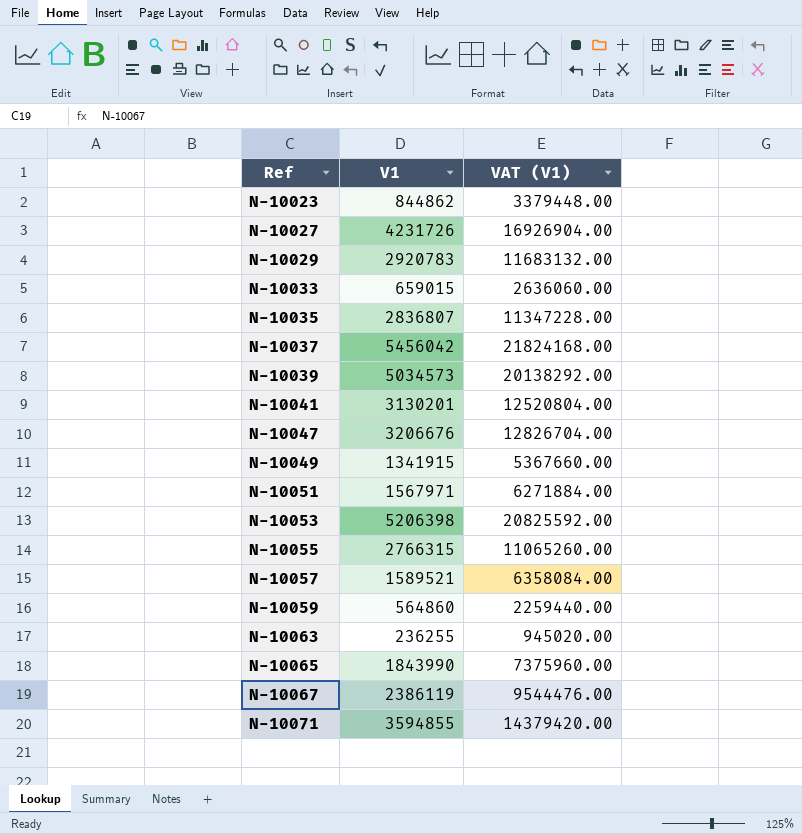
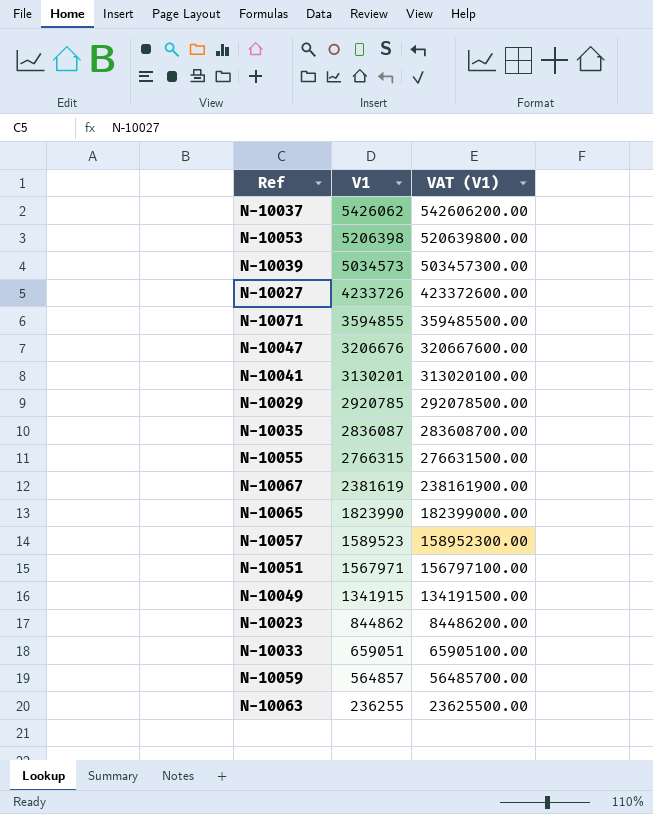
row order: Ref ascending -> V1 descending
column VAT (V1) | formula: [V1] * 4 -> [V1] * 100
N-10037 | V1: 5456042 -> 5426062
N-10027 | V1: 4231726 -> 4233726
N-10029 | V1: 2920783 -> 2920785
N-10035 | V1: 2836807 -> 2836087
N-10067 | V1: 2386119 -> 2381619
N-10065 | V1: 1843990 -> 1823990
N-10057 | V1: 1589521 -> 1589523
N-10033 | V1: 659015 -> 659051
N-10059 | V1: 564860 -> 564857

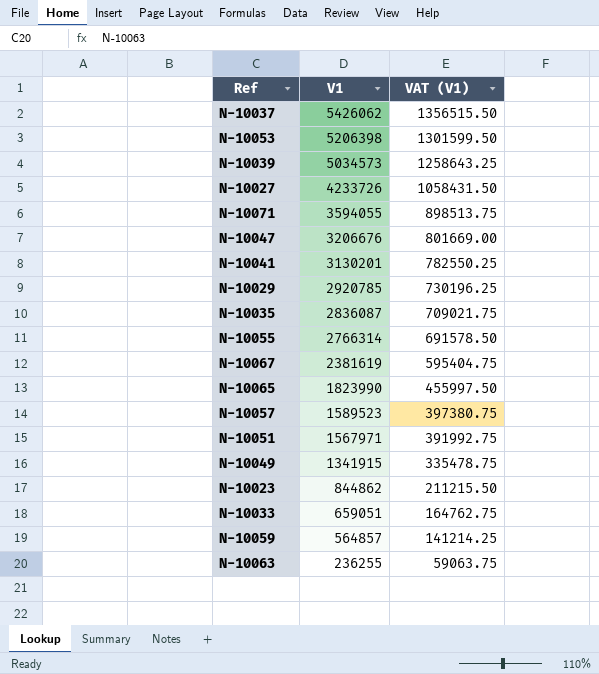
column VAT (V1) | formula: [V1] * 100 -> [V1] * 0.25
N-10071 | V1: 3594855 -> 3594055
N-10055 | V1: 2766315 -> 2766314

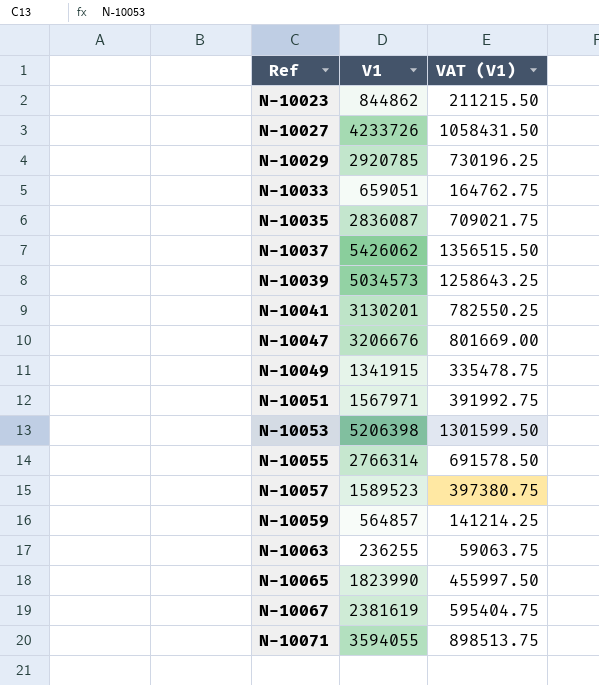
row order: V1 descending -> Ref ascending

